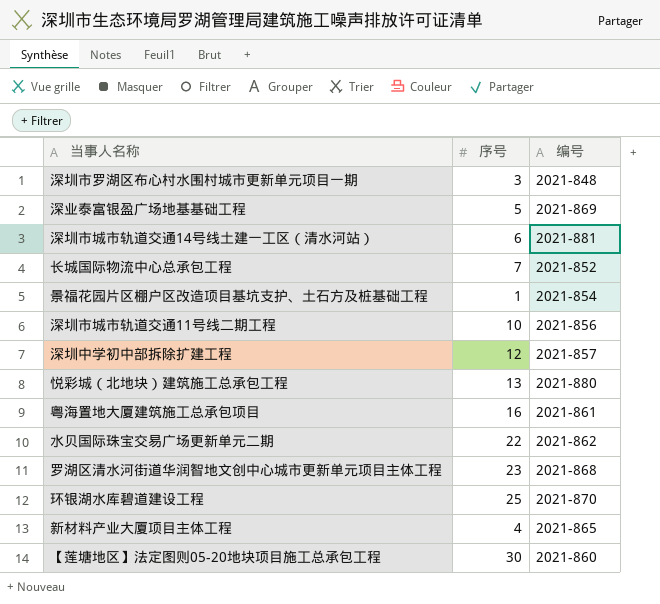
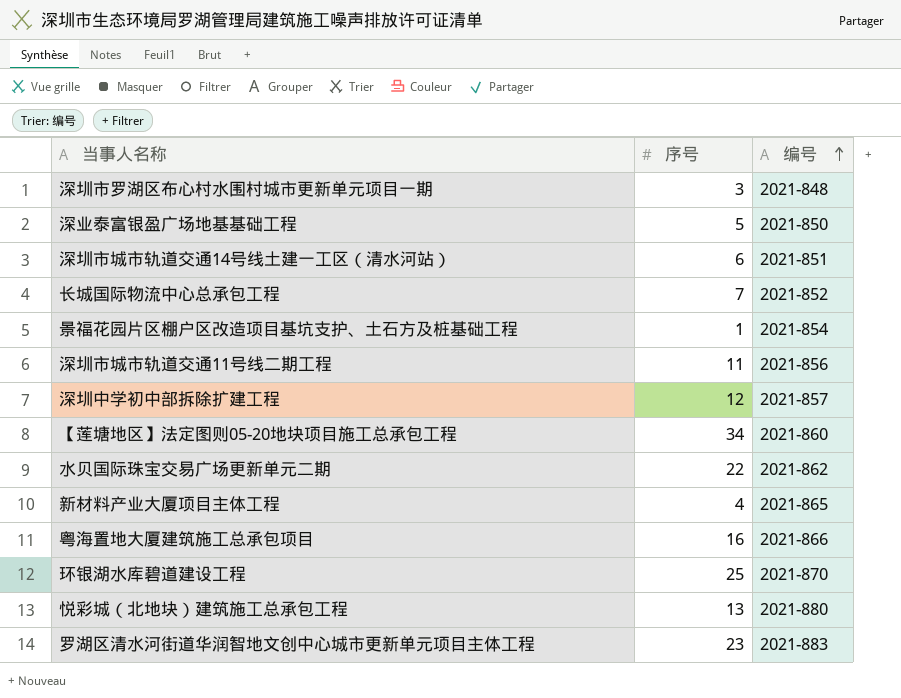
row order: none -> 编号 ascending
深业泰富银盈广场地基基础工程 | 编号: 2021-869 -> 2021-850
深圳市城市轨道交通14号线土建一工区（清水河站） | 编号: 2021-881 -> 2021-851
深圳市城市轨道交通11号线二期工程 | 序号: 10 -> 11
【莲塘地区】法定图则05-20地块项目施工总承包工程 | 序号: 30 -> 34
粤海置地大厦建筑施工总承包项目 | 编号: 2021-861 -> 2021-866
罗湖区清水河街道华润智地文创中心城市更新单元项目主体工程 | 编号: 2021-868 -> 2021-883

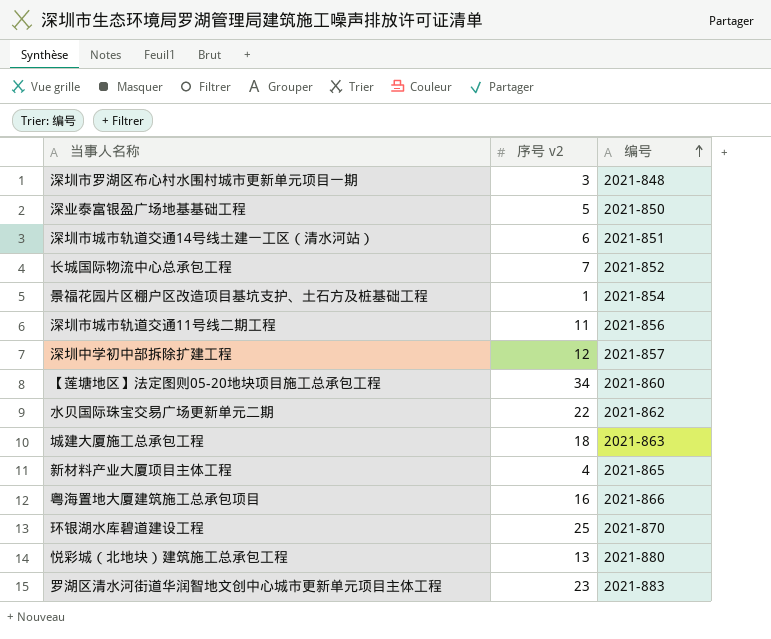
column name: 序号 -> 序号 v2
row 城建大厦施工总承包工程: none -> 18 | 2021-863

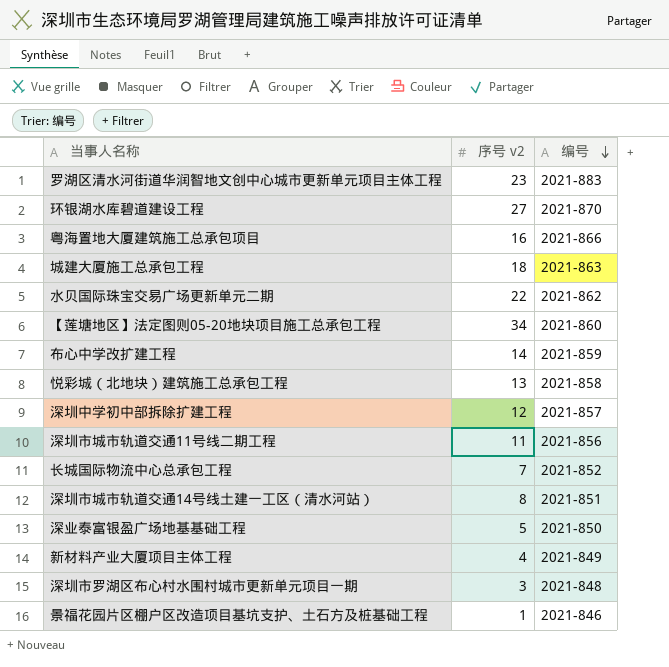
row order: 编号 ascending -> 编号 descending
环银湖水库碧道建设工程 | 序号 v2: 25 -> 27
row 布心中学改扩建工程: none -> 14 | 2021-859
悦彩城（北地块）建筑施工总承包工程 | 编号: 2021-880 -> 2021-858
深圳市城市轨道交通14号线土建一工区（清水河站） | 序号 v2: 6 -> 8
新材料产业大厦项目主体工程 | 编号: 2021-865 -> 2021-849
景福花园片区棚户区改造项目基坑支护、土石方及桩基础工程 | 编号: 2021-854 -> 2021-846

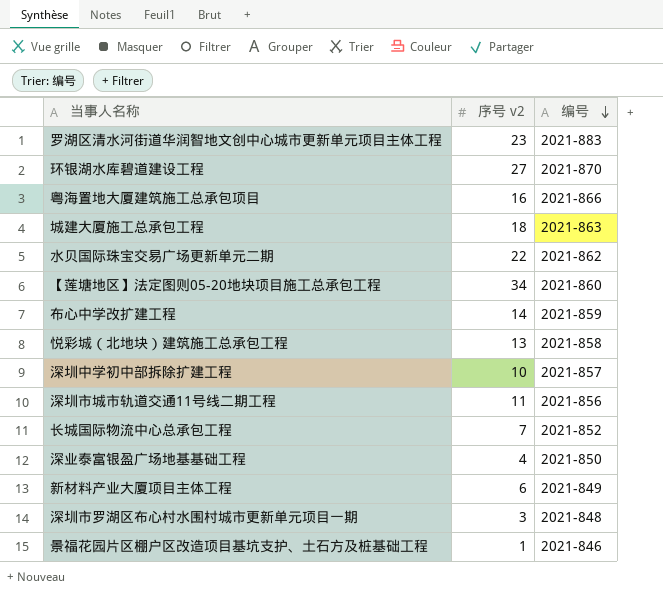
row 深圳市城市轨道交通14号线土建一工区（清水河站）: 8 | 2021-851 -> none
深圳中学初中部拆除扩建工程 | 序号 v2: 12 -> 10
深业泰富银盈广场地基基础工程 | 序号 v2: 5 -> 4
新材料产业大厦项目主体工程 | 序号 v2: 4 -> 6

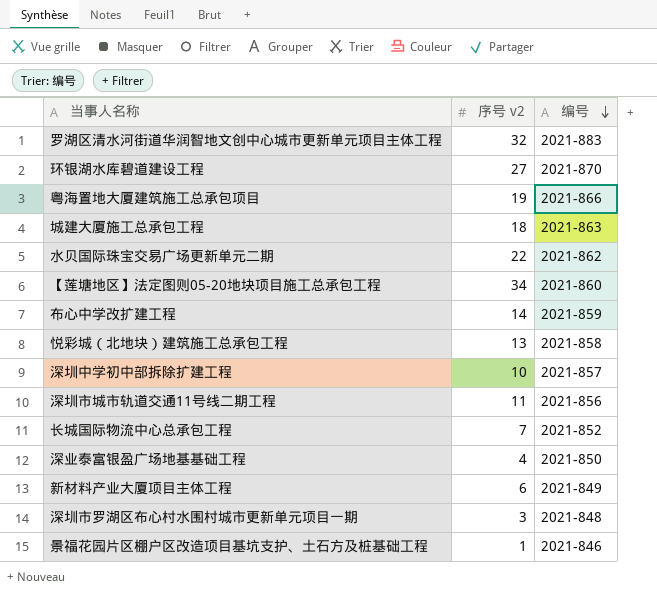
罗湖区清水河街道华润智地文创中心城市更新单元项目主体工程 | 序号 v2: 23 -> 32
粤海置地大厦建筑施工总承包项目 | 序号 v2: 16 -> 19

